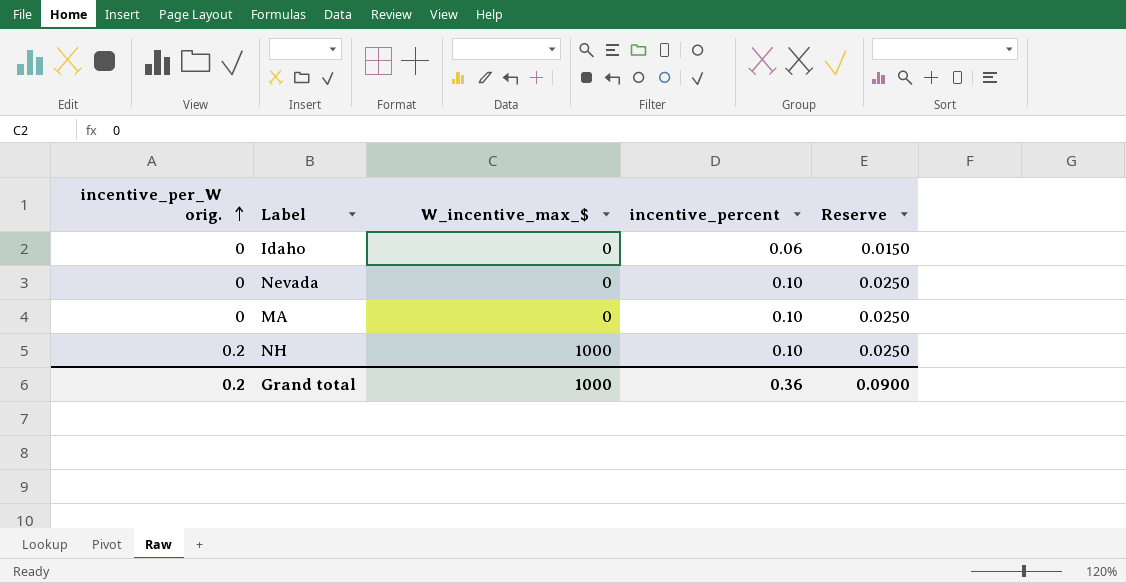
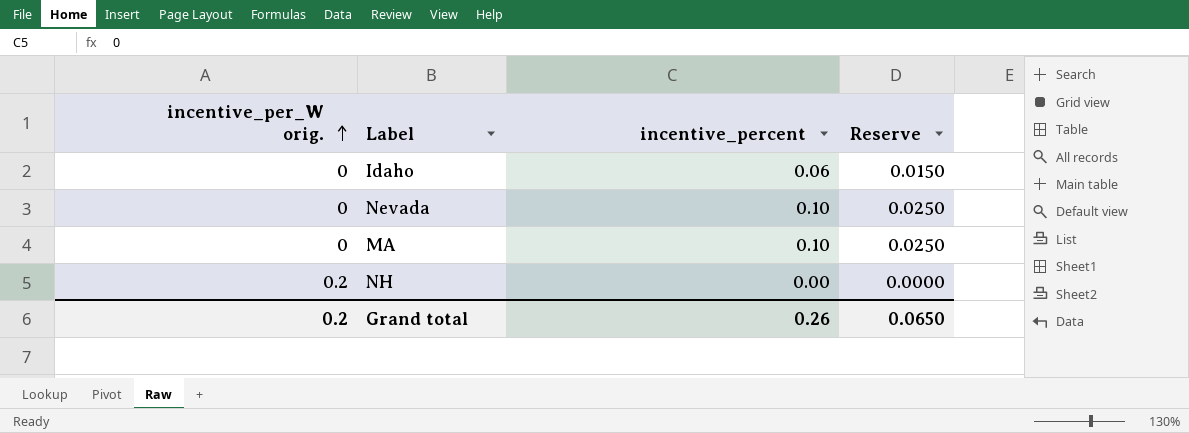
column W_incentive_max_$ | position: 3 -> none
NH | incentive_percent: 0.10 -> 0.00
NH | Reserve: 0.0250 -> 0.0000
Grand total | incentive_percent: 0.36 -> 0.26
Grand total | Reserve: 0.0900 -> 0.0650

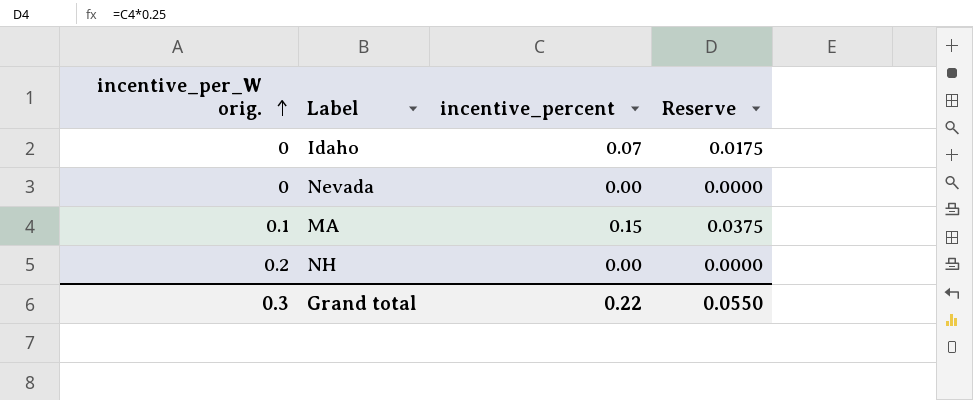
Idaho | incentive_percent: 0.06 -> 0.07
Idaho | Reserve: 0.0150 -> 0.0175
Nevada | incentive_percent: 0.10 -> 0.00
Nevada | Reserve: 0.0250 -> 0.0000
MA | incentive_per_W orig.: 0 -> 0.1
MA | incentive_percent: 0.10 -> 0.15
MA | Reserve: 0.0250 -> 0.0375
Grand total | incentive_per_W orig.: 0.2 -> 0.3
Grand total | incentive_percent: 0.26 -> 0.22
Grand total | Reserve: 0.0650 -> 0.0550

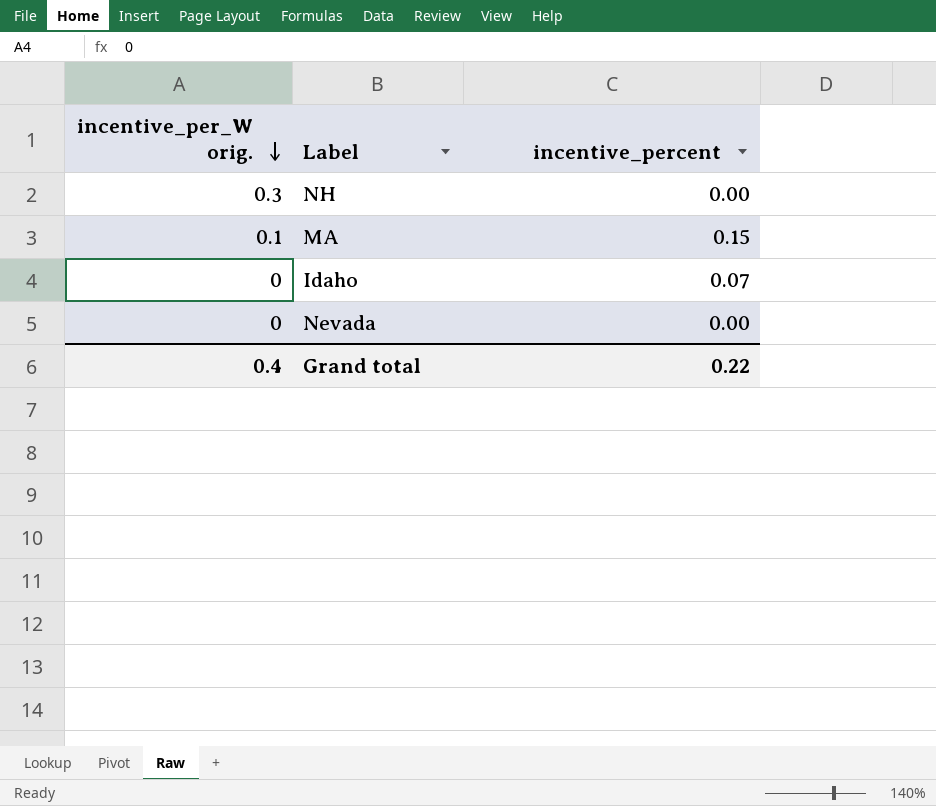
row order: incentive_per_W orig. ascending -> incentive_per_W orig. descending
column Reserve | formula: [incentive_percent] * 0.25 -> none
NH | incentive_per_W orig.: 0.2 -> 0.3
Grand total | incentive_per_W orig.: 0.3 -> 0.4

